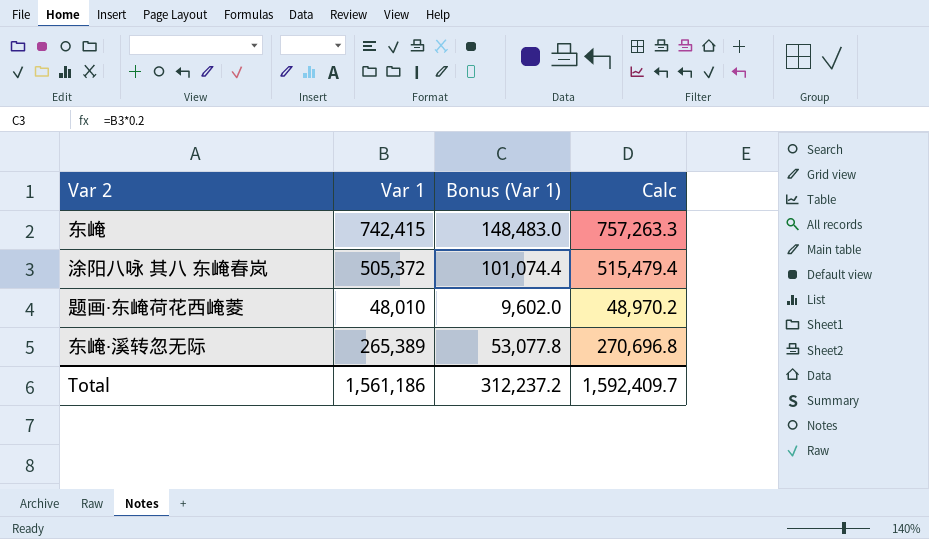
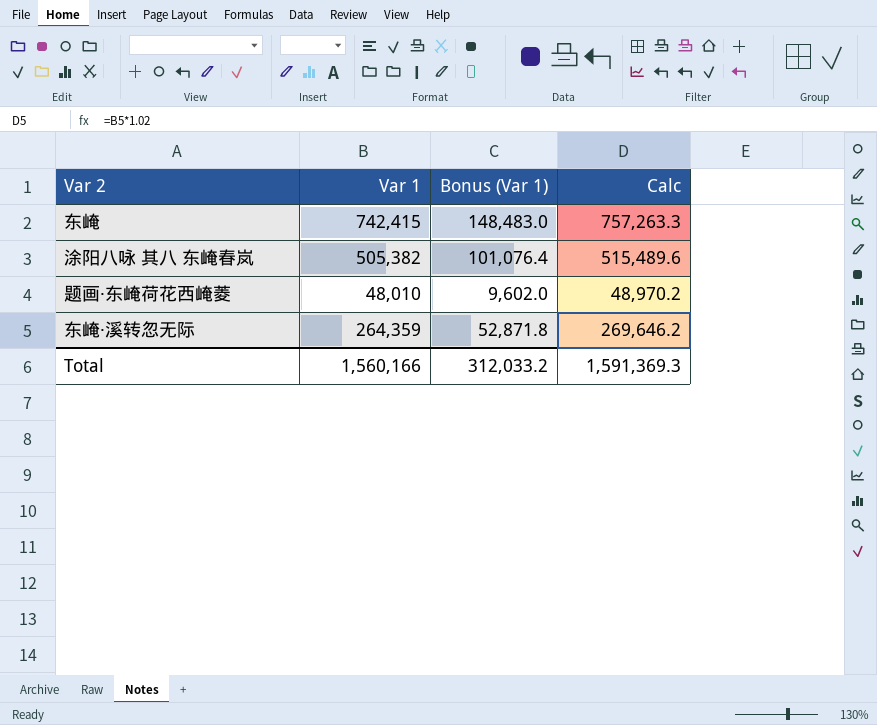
涂阳八咏 其八 东崦春岚 | Var 1: 505,372 -> 505,382
涂阳八咏 其八 东崦春岚 | Bonus (Var 1): 101,074.4 -> 101,076.4
涂阳八咏 其八 东崦春岚 | Calc: 515,479.4 -> 515,489.6
东崦·溪转忽无际 | Var 1: 265,389 -> 264,359
东崦·溪转忽无际 | Bonus (Var 1): 53,077.8 -> 52,871.8
东崦·溪转忽无际 | Calc: 270,696.8 -> 269,646.2
Total | Var 1: 1,561,186 -> 1,560,166
Total | Bonus (Var 1): 312,237.2 -> 312,033.2
Total | Calc: 1,592,409.7 -> 1,591,369.3

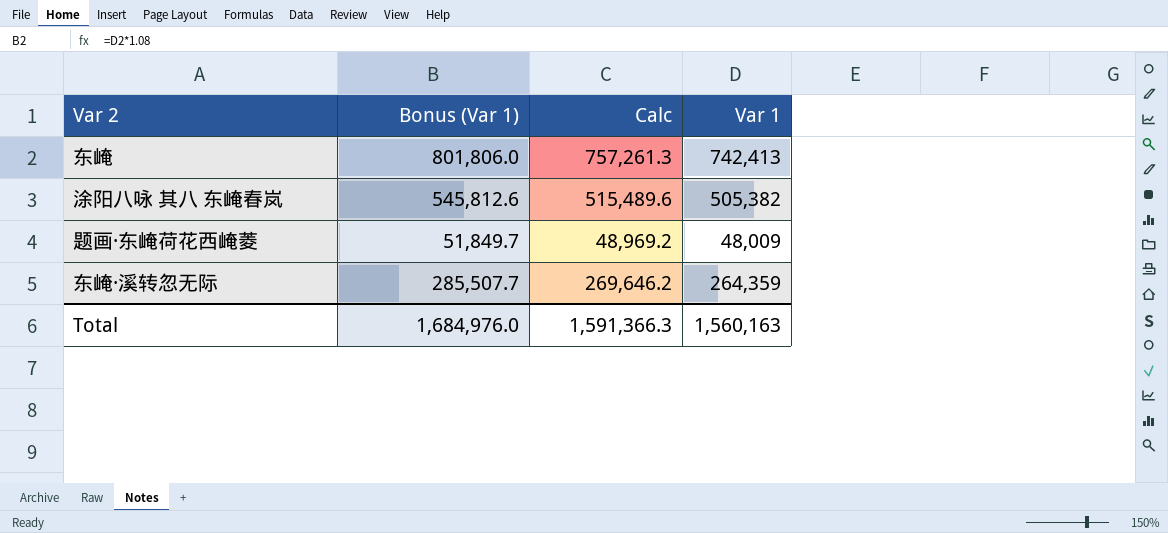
column Bonus (Var 1) | formula: [Var 1] * 0.2 -> [Var 1] * 1.08
column Var 1 | position: 2 -> 4
东崦 | Calc: 757,263.3 -> 757,261.3
东崦 | Var 1: 742,415 -> 742,413
题画·东崦荷花西崦菱 | Calc: 48,970.2 -> 48,969.2
题画·东崦荷花西崦菱 | Var 1: 48,010 -> 48,009
Total | Bonus (Var 1): 312,033.2 -> 1,684,976.0
Total | Calc: 1,591,369.3 -> 1,591,366.3
Total | Var 1: 1,560,166 -> 1,560,163

